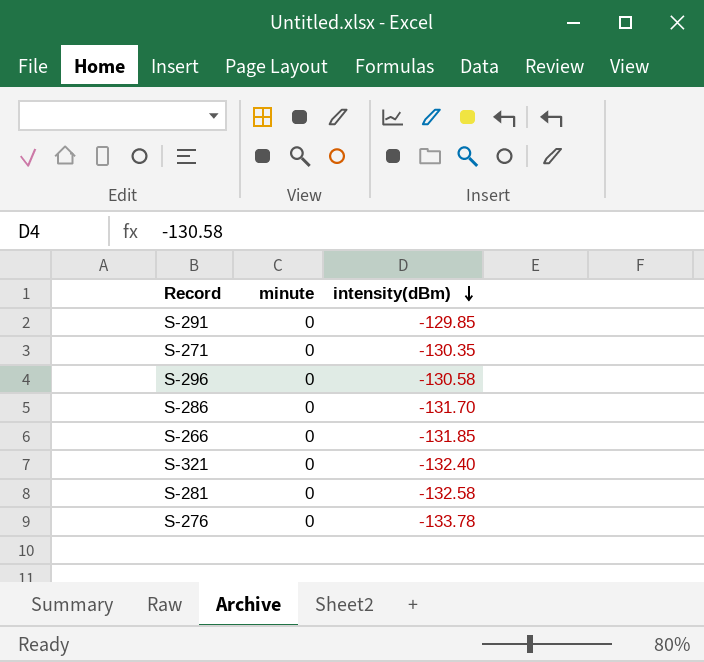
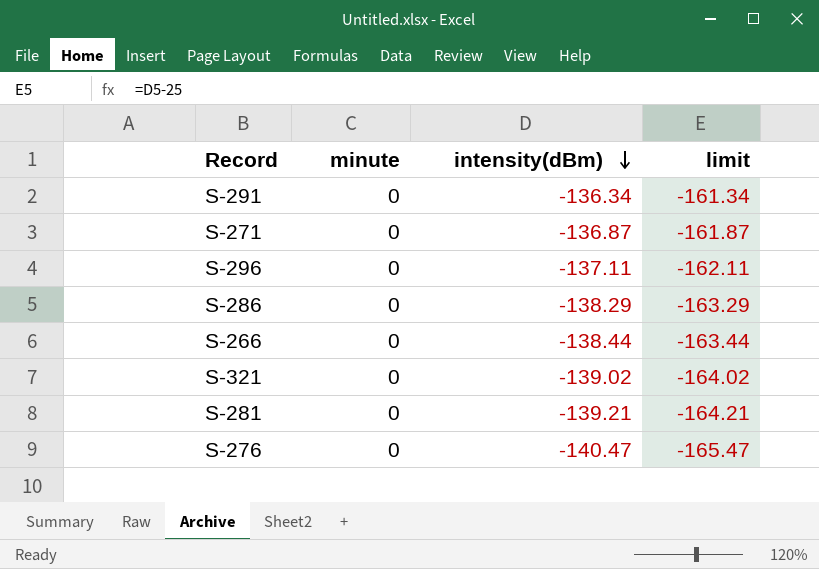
column limit | formula: none -> [intensity(dBm)] - 25
S-291 | intensity(dBm): -129.85 -> -136.34
S-271 | intensity(dBm): -130.35 -> -136.87
S-296 | intensity(dBm): -130.58 -> -137.11
S-286 | intensity(dBm): -131.70 -> -138.29
S-266 | intensity(dBm): -131.85 -> -138.44
S-321 | intensity(dBm): -132.40 -> -139.02
S-281 | intensity(dBm): -132.58 -> -139.21
S-276 | intensity(dBm): -133.78 -> -140.47

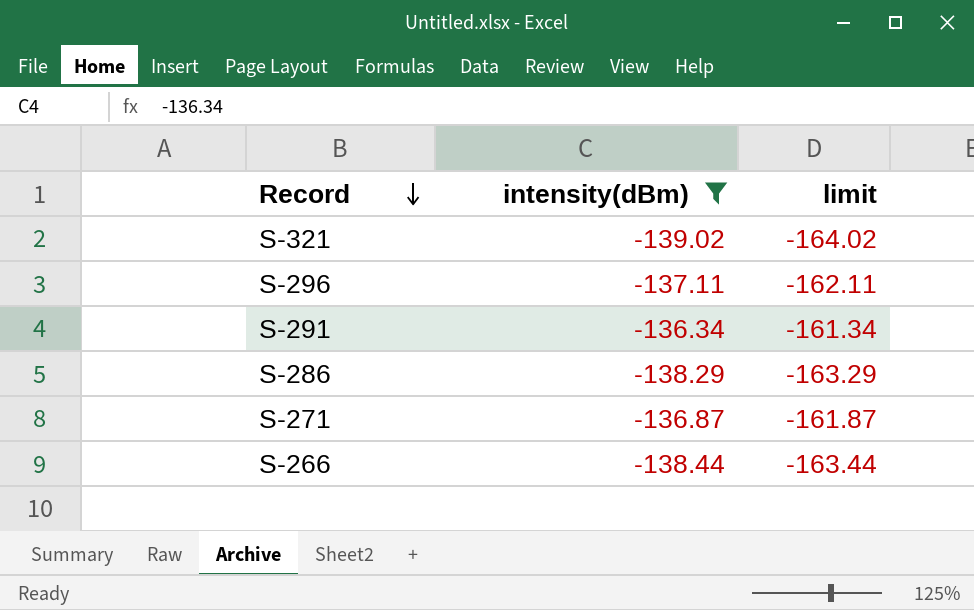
filter: none -> intensity(dBm) >= -139.02
row order: intensity(dBm) descending -> Record descending
column minute | position: 2 -> none

